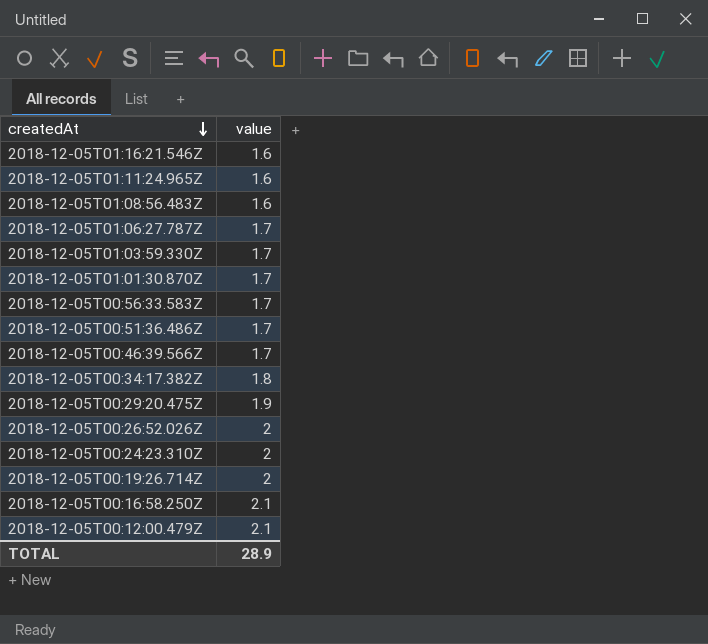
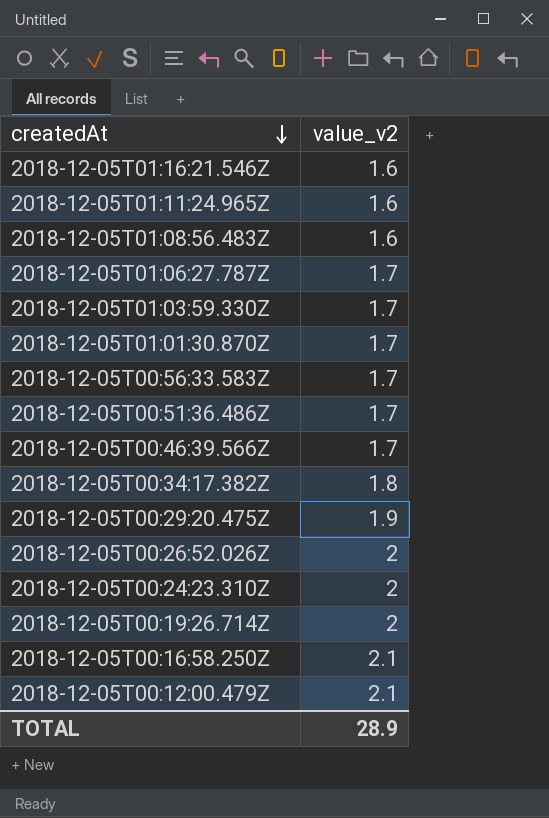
column name: value -> value_v2

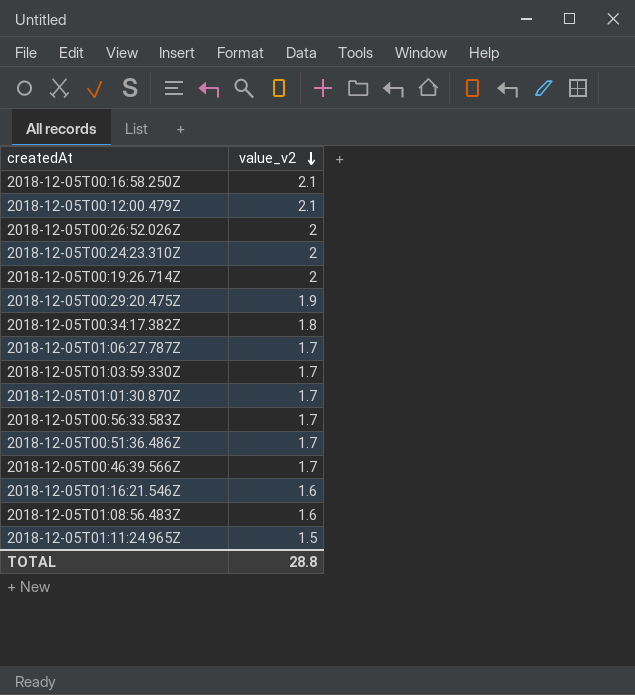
row order: createdAt descending -> value_v2 descending
2018-12-05T01:11:24.965Z | value_v2: 1.6 -> 1.5
TOTAL | value_v2: 28.9 -> 28.8

